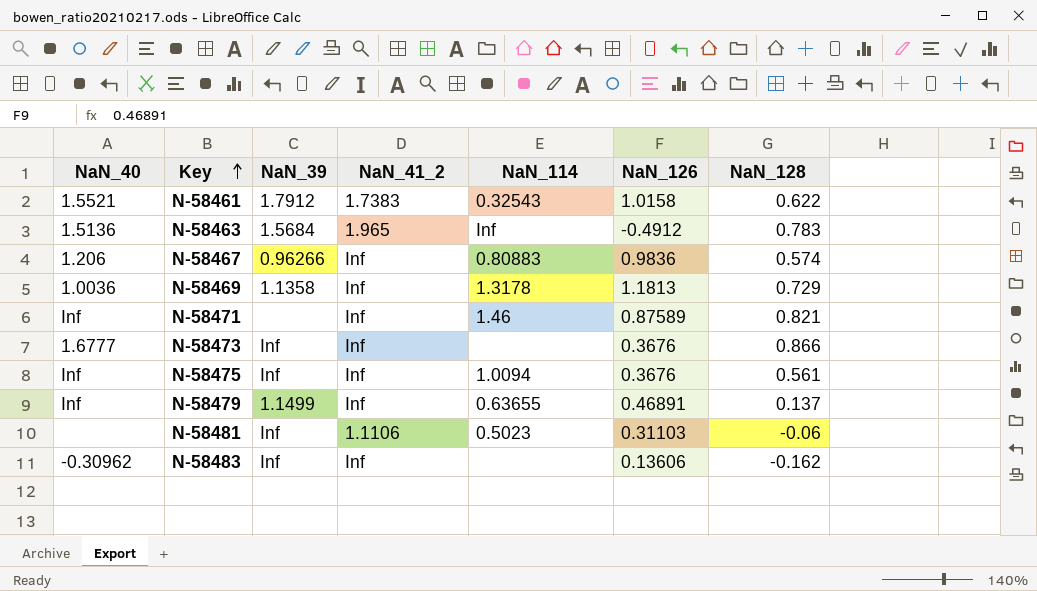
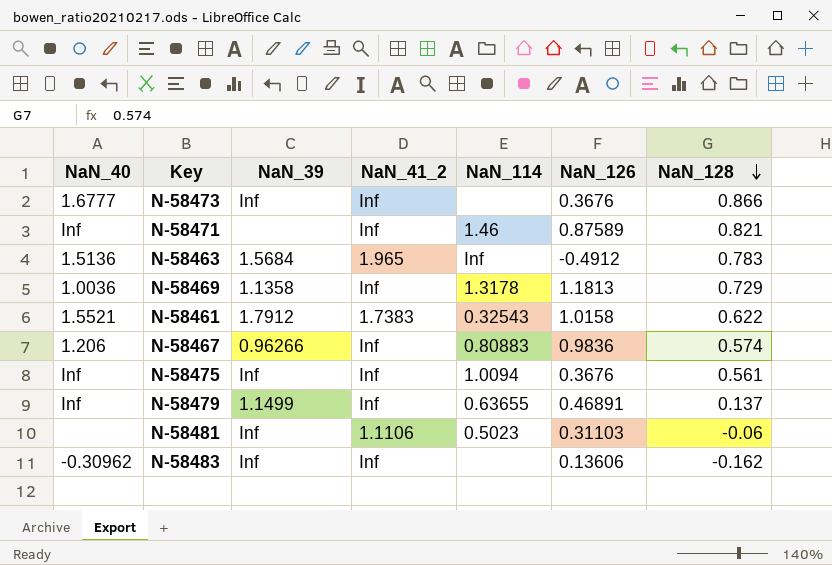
row order: Key ascending -> NaN_128 descending

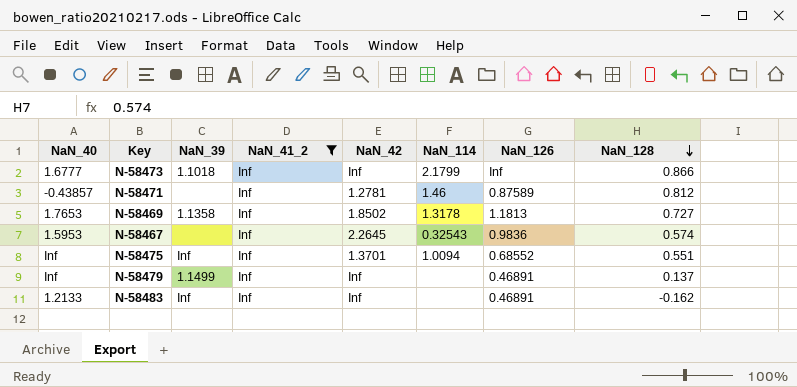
filter: none -> NaN_41_2 = Inf
column NaN_42 | position: none -> 5
N-58473 | NaN_39: Inf -> 1.1018
N-58473 | NaN_114: none -> 2.1799
N-58473 | NaN_126: 0.3676 -> Inf
N-58471 | NaN_40: Inf -> -0.43857
N-58471 | NaN_128: 0.821 -> 0.812
N-58469 | NaN_40: 1.0036 -> 1.7653
N-58469 | NaN_128: 0.729 -> 0.727
N-58467 | NaN_40: 1.206 -> 1.5953
N-58467 | NaN_39: 0.96266 -> none
N-58467 | NaN_114: 0.80883 -> 0.32543
N-58475 | NaN_126: 0.3676 -> 0.68552
N-58475 | NaN_128: 0.561 -> 0.551
N-58479 | NaN_114: 0.63655 -> none
N-58483 | NaN_40: -0.30962 -> 1.2133
N-58483 | NaN_126: 0.13606 -> 0.46891

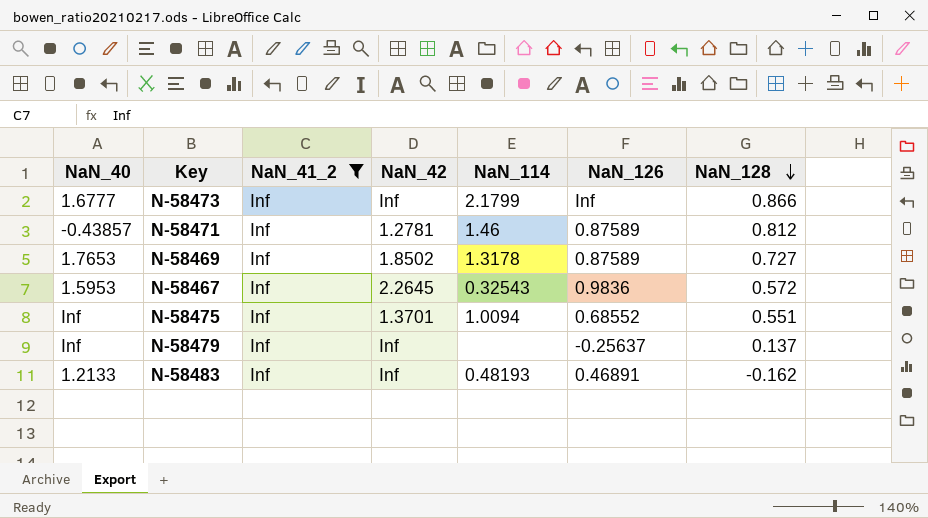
column NaN_39 | position: 3 -> none
N-58469 | NaN_126: 1.1813 -> 0.87589
N-58467 | NaN_128: 0.574 -> 0.572
N-58479 | NaN_126: 0.46891 -> -0.25637
N-58483 | NaN_114: none -> 0.48193

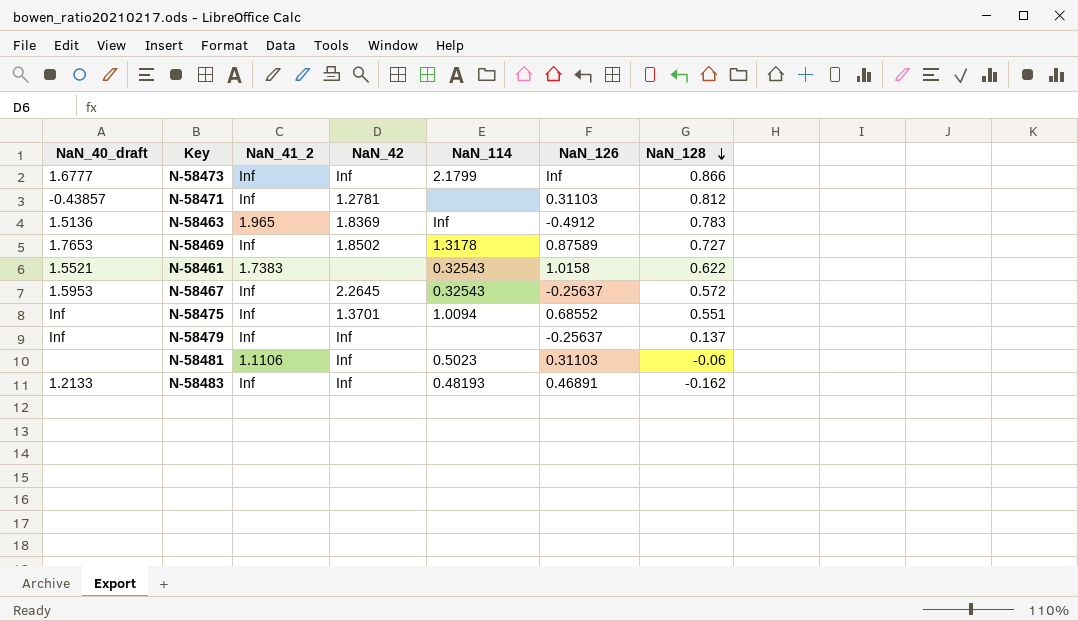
filter: NaN_41_2 = Inf -> none
column name: NaN_40 -> NaN_40_draft
N-58471 | NaN_114: 1.46 -> none
N-58471 | NaN_126: 0.87589 -> 0.31103
N-58467 | NaN_126: 0.9836 -> -0.25637

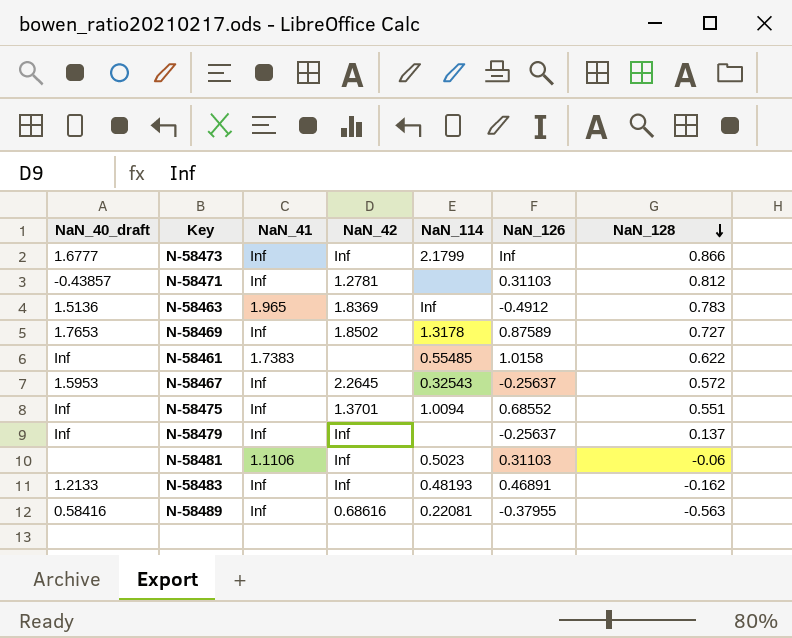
column name: NaN_41_2 -> NaN_41
N-58461 | NaN_40_draft: 1.5521 -> Inf
N-58461 | NaN_114: 0.32543 -> 0.55485
row N-58489: none -> 0.58416 | Inf | 0.68616 | 0.22081 | -0.37955 | -0.563

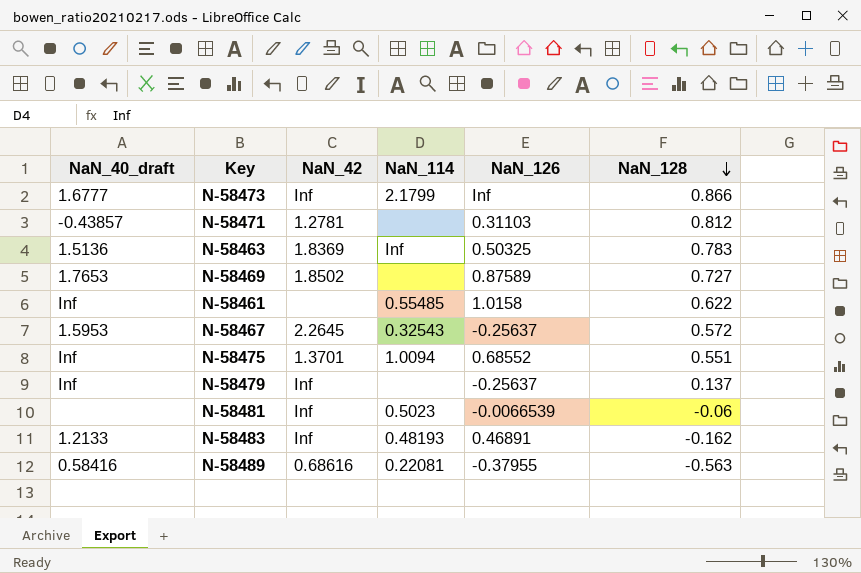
column NaN_41 | position: 3 -> none
N-58463 | NaN_126: -0.4912 -> 0.50325
N-58469 | NaN_114: 1.3178 -> none
N-58481 | NaN_126: 0.31103 -> -0.0066539

